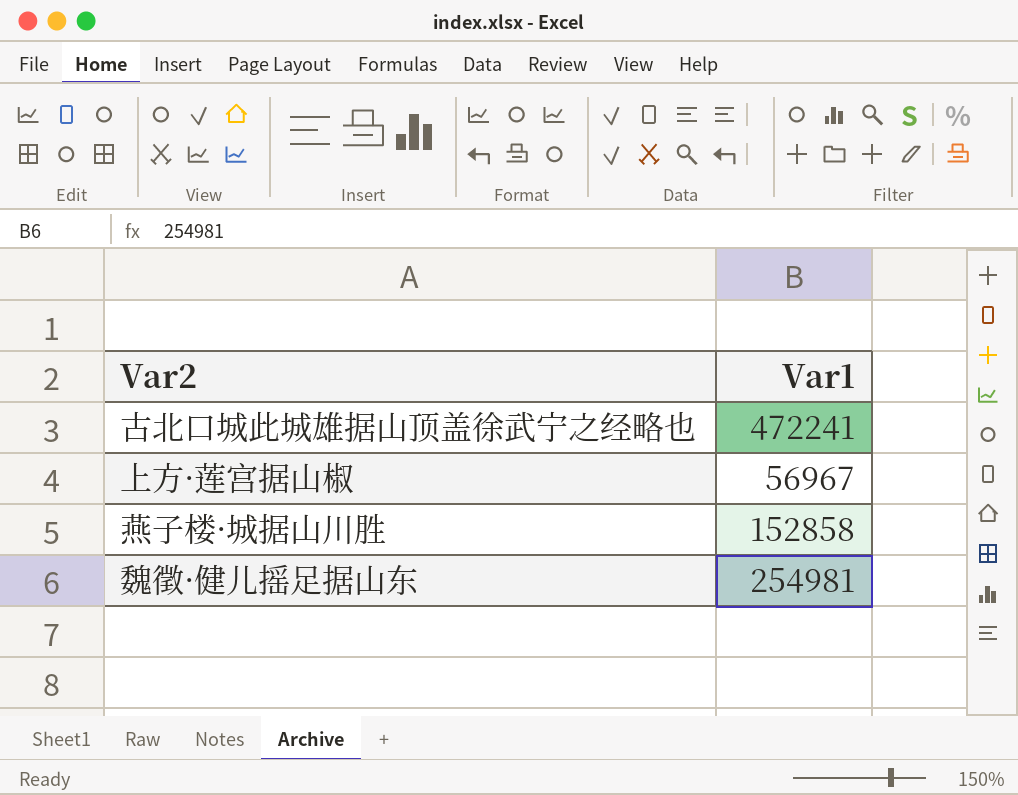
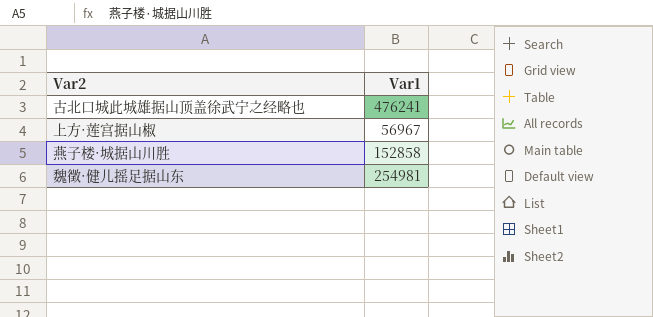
古北口城此城雄据山顶盖徐武宁之经略也 | Var1: 472241 -> 476241

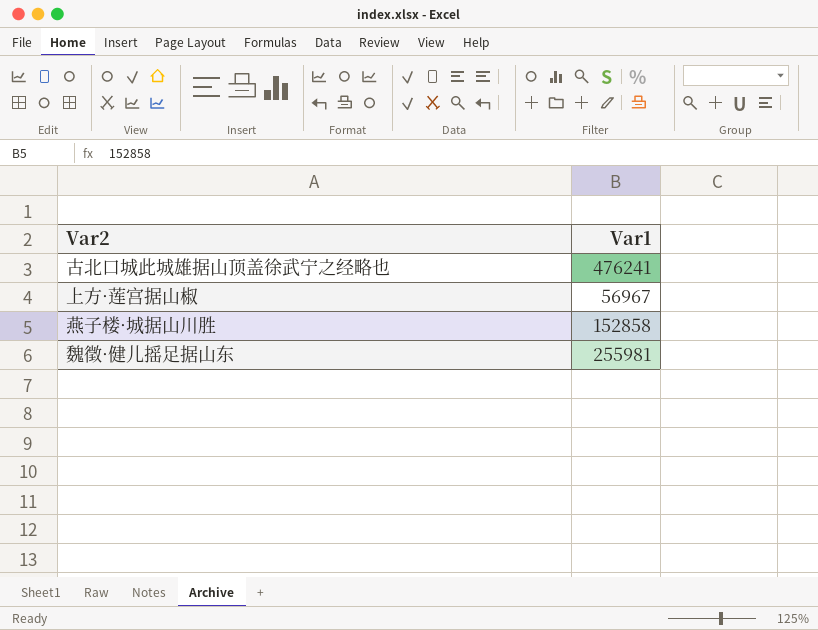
魏徵·健儿摇足据山东 | Var1: 254981 -> 255981

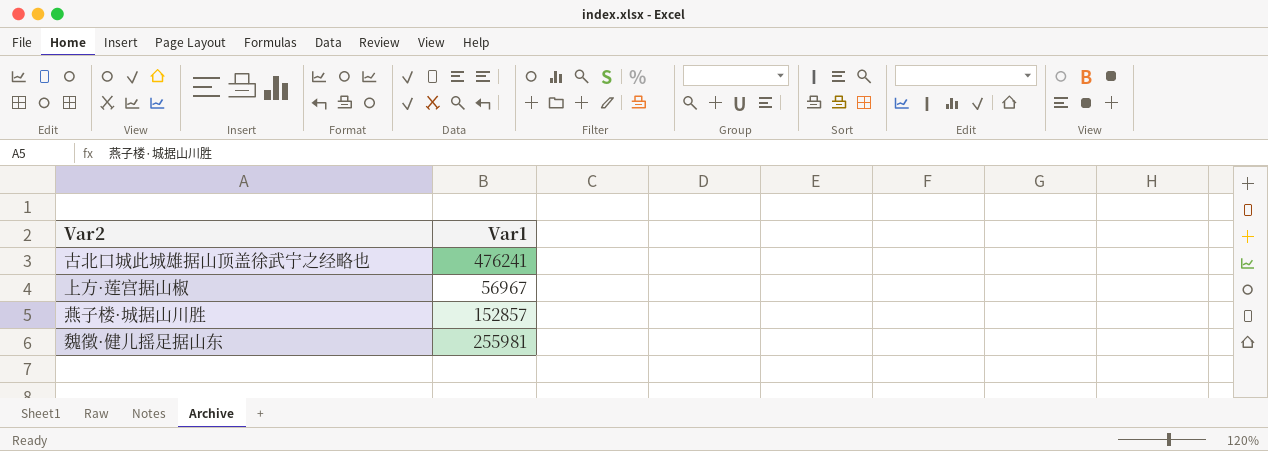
燕子楼·城据山川胜 | Var1: 152858 -> 152857

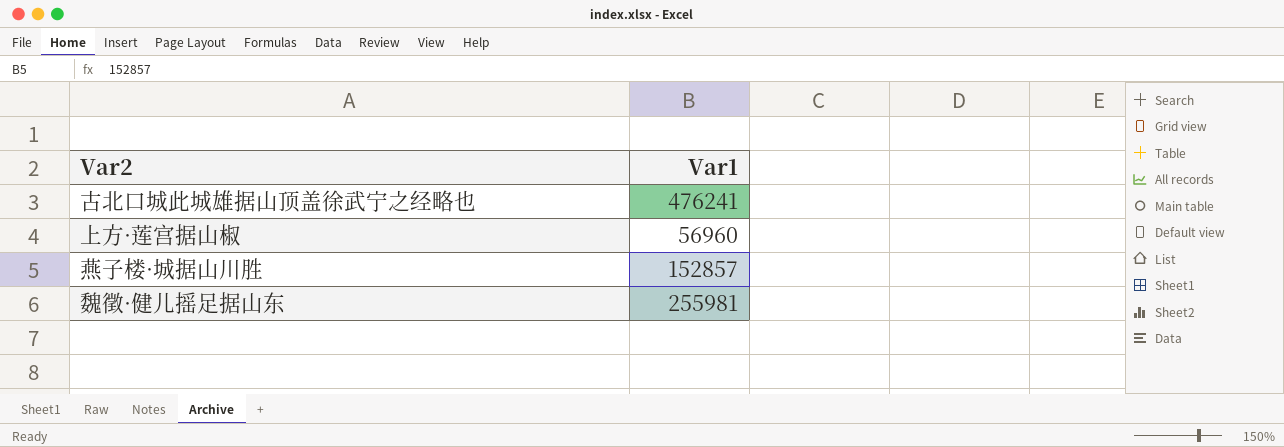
上方·莲宫据山椒 | Var1: 56967 -> 56960

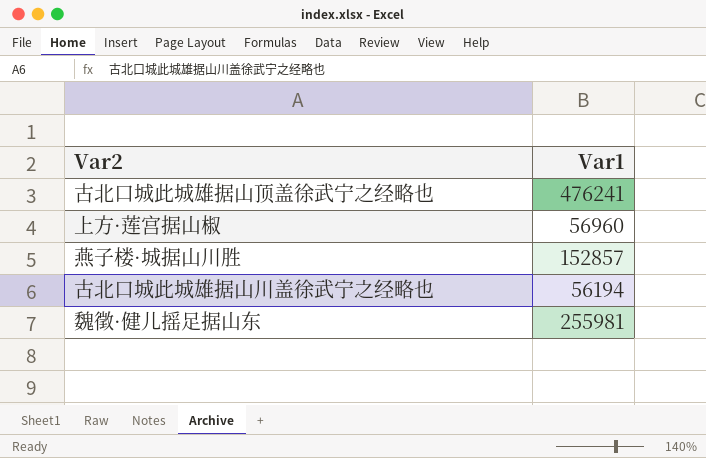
row 古北口城此城雄据山川盖徐武宁之经略也: none -> 56194

